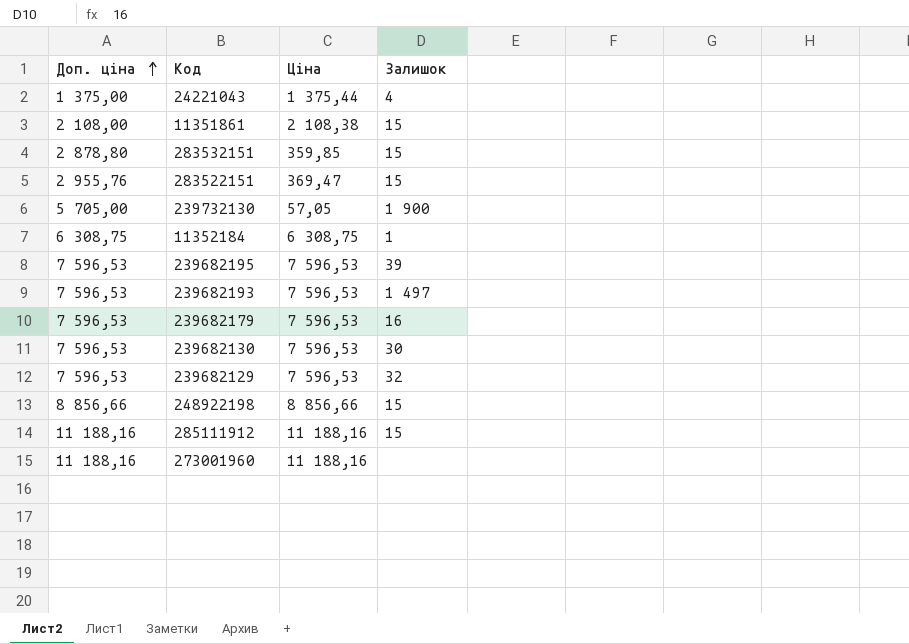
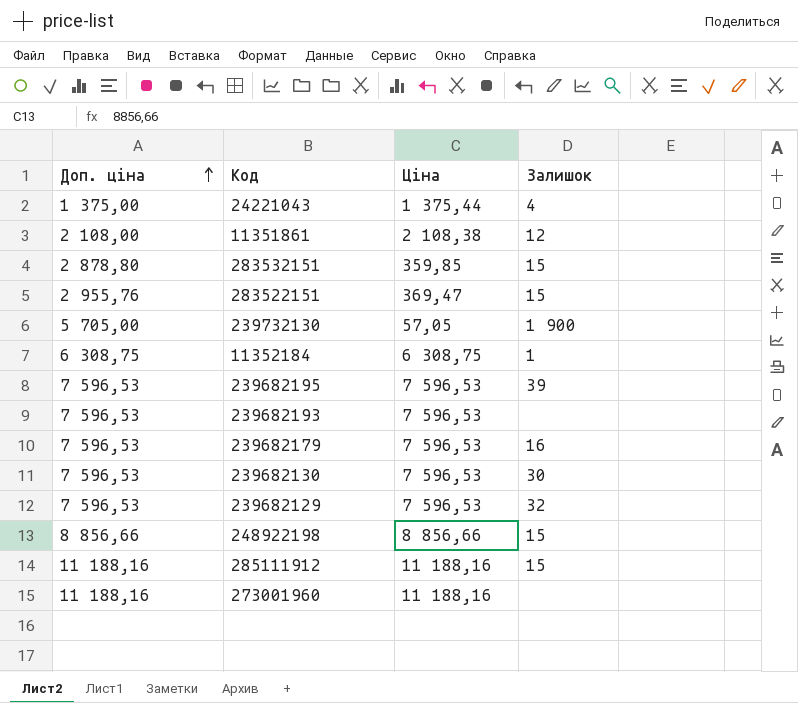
11351861 | Залишок: 15 -> 12
239682193 | Залишок: 1 497 -> none

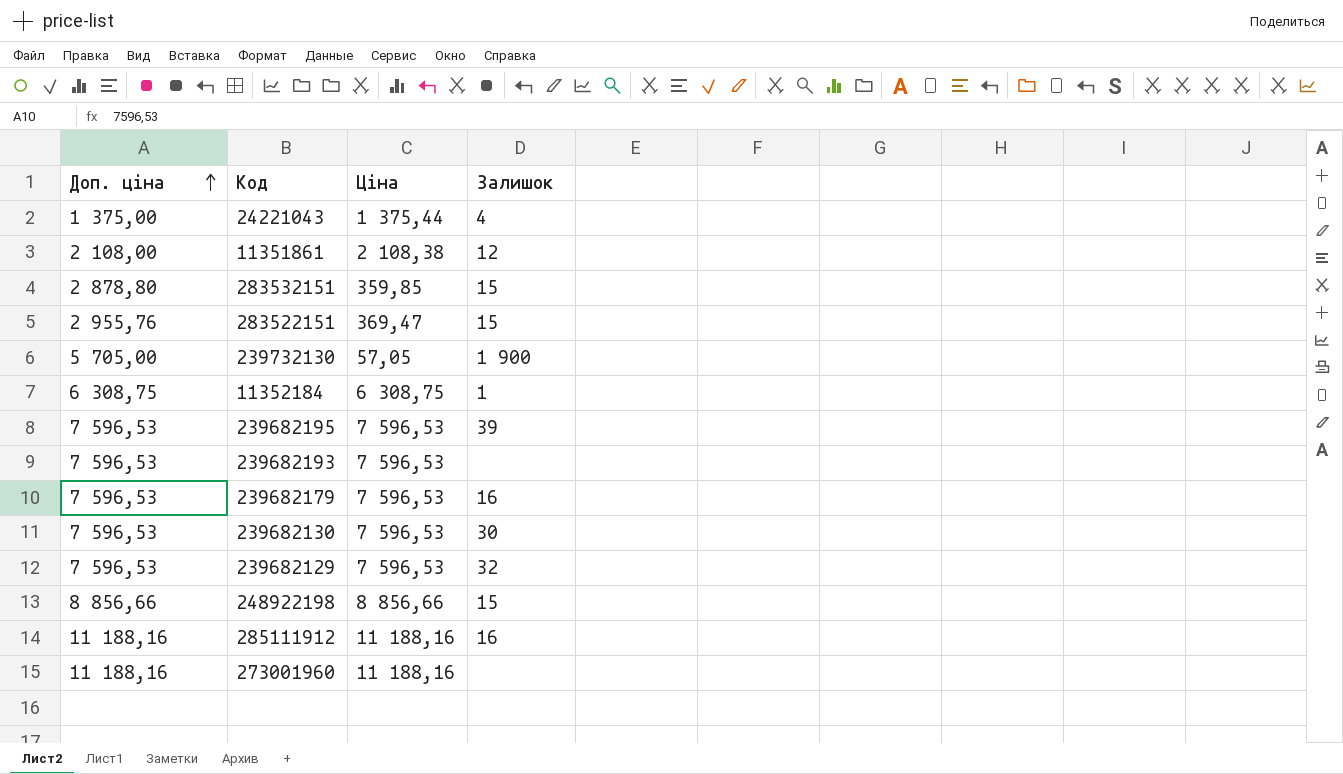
285111912 | Залишок: 15 -> 16

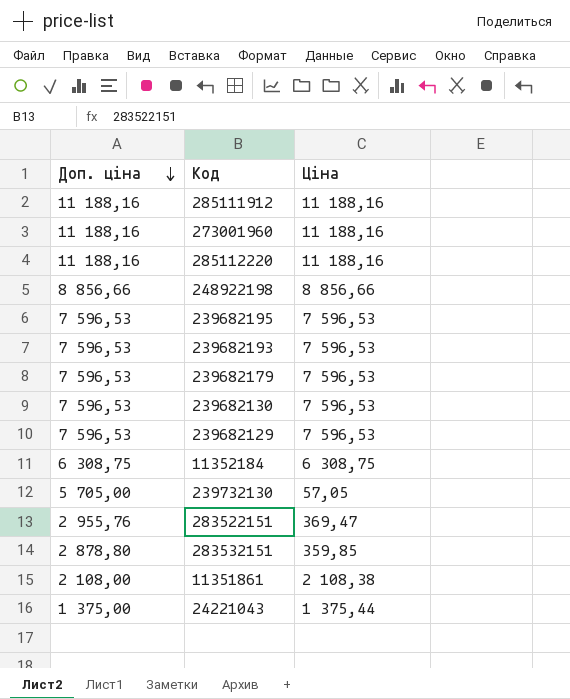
row order: Доп. ціна ascending -> Доп. ціна descending
column Залишок | position: 4 -> none
row 285112220: none -> 11 188,16 | 11 188,16

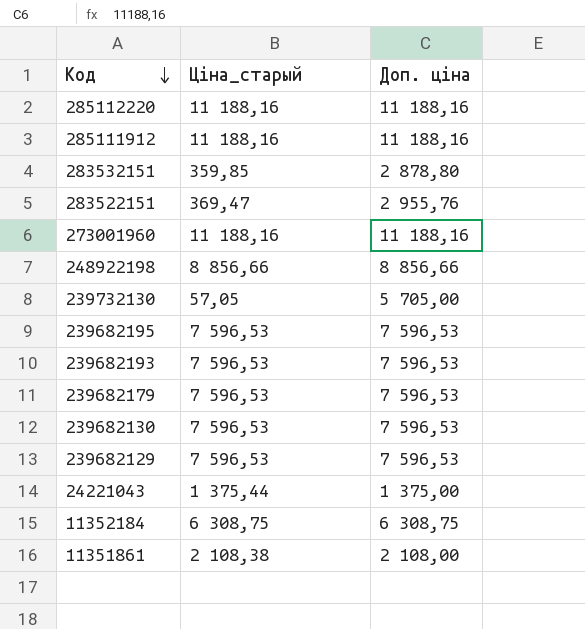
row order: Доп. ціна descending -> Код descending
column name: Ціна -> Ціна_старый
column Доп. ціна | position: 1 -> 3

